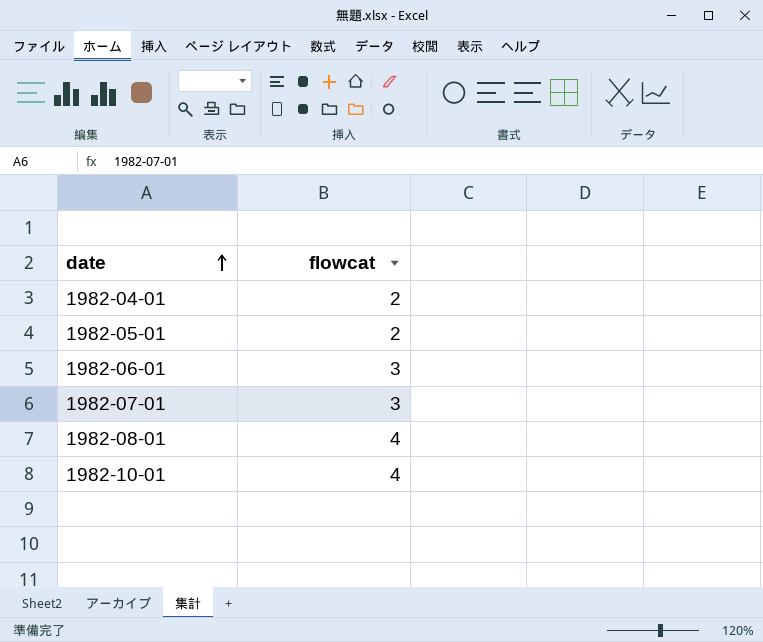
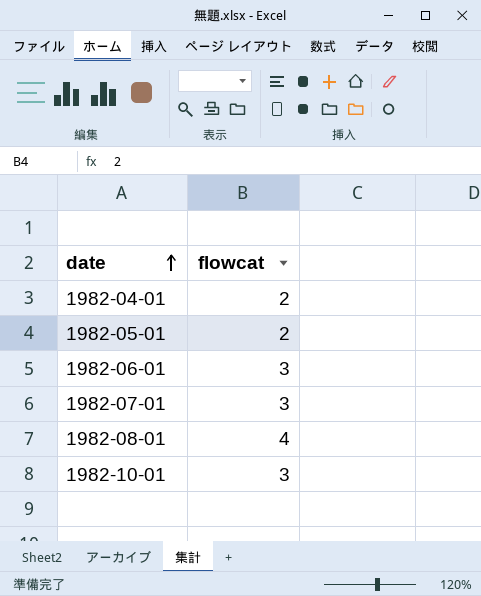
1982-10-01 | flowcat: 4 -> 3

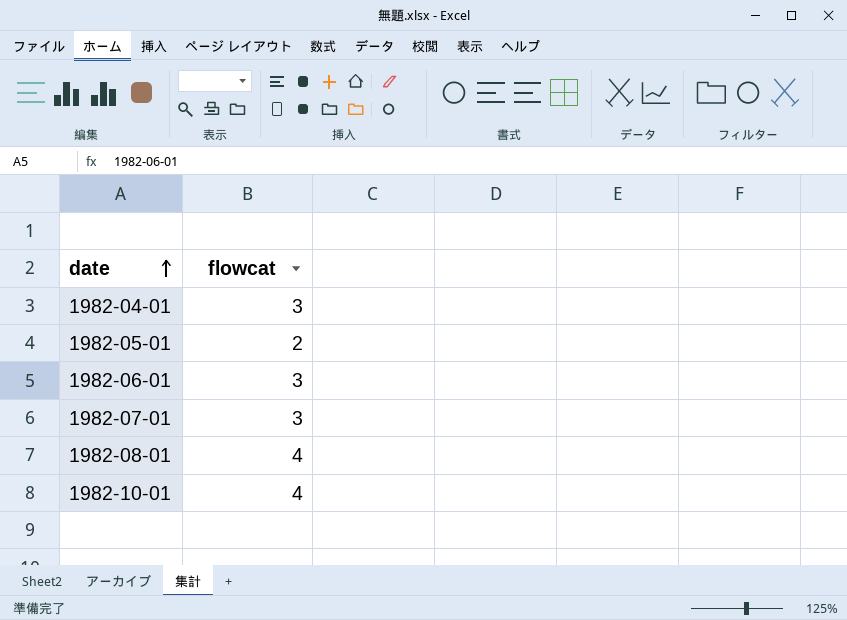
1982-04-01 | flowcat: 2 -> 3
1982-10-01 | flowcat: 3 -> 4

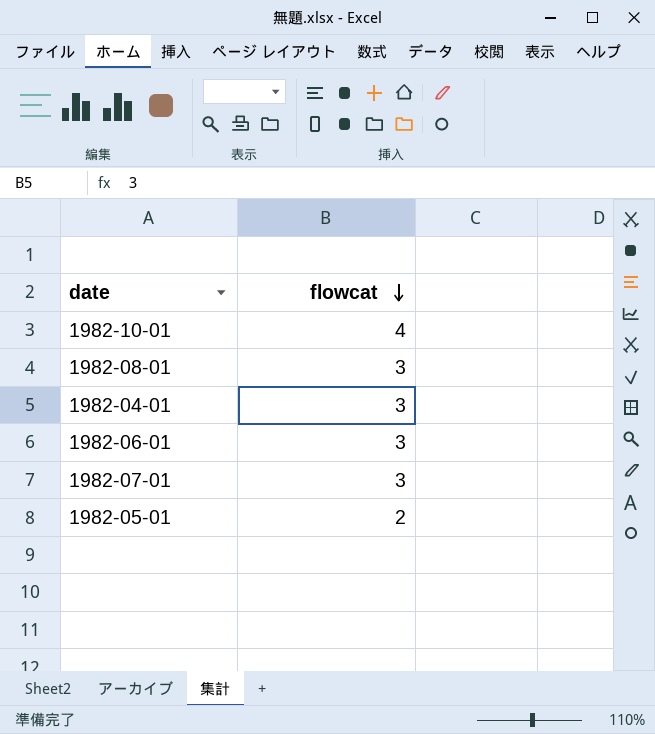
row order: date ascending -> flowcat descending
1982-08-01 | flowcat: 4 -> 3

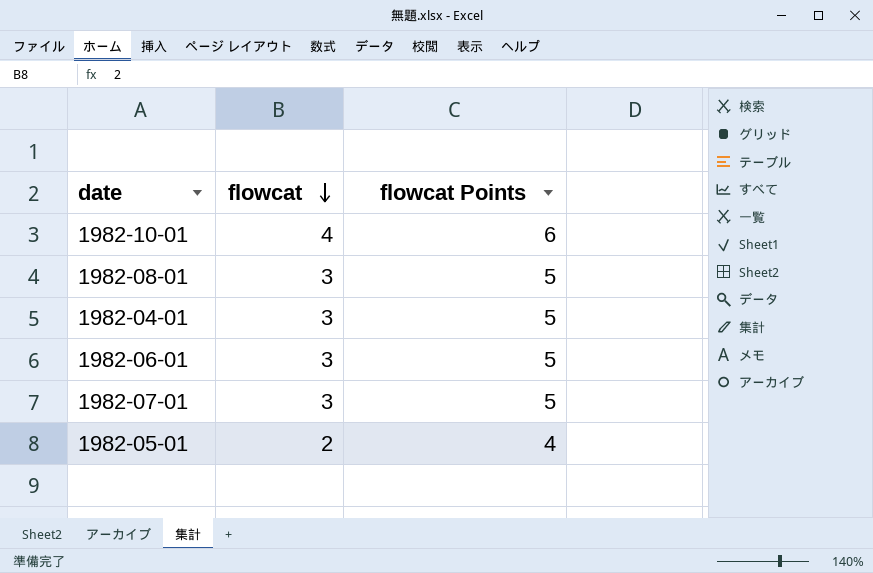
column flowcat Points | formula: none -> [flowcat] + 2

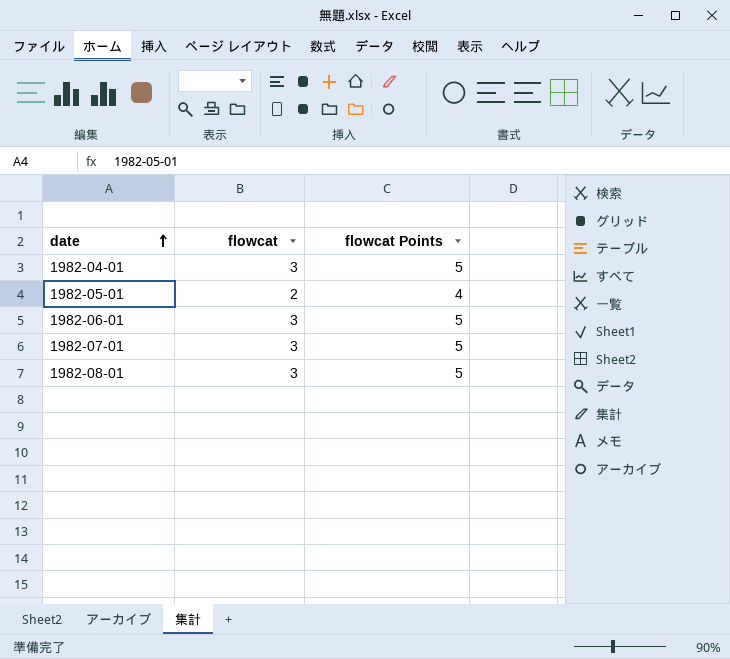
row order: flowcat descending -> date ascending
row 1982-10-01: 4 | 6 -> none

